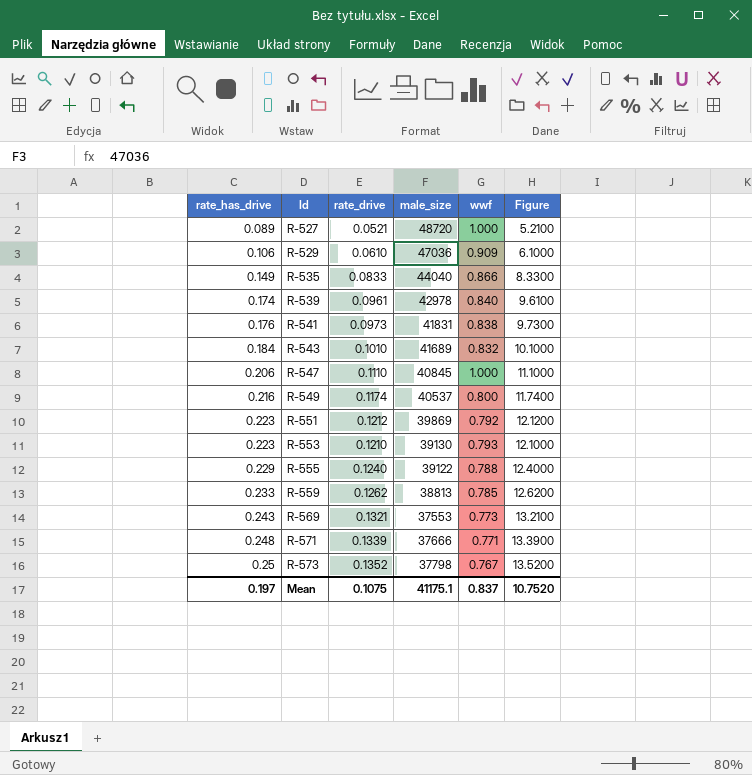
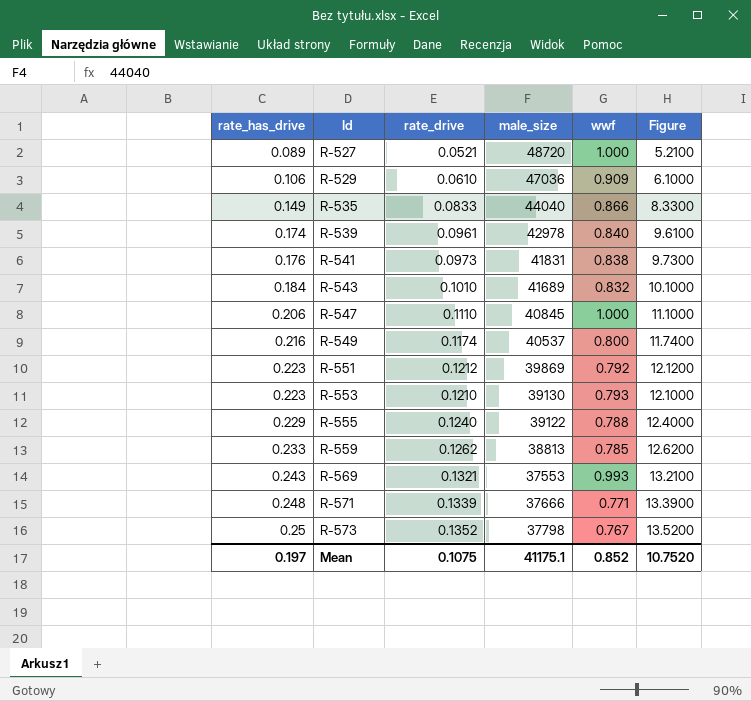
R-569 | wwf: 0.773 -> 0.993
Mean | wwf: 0.837 -> 0.852

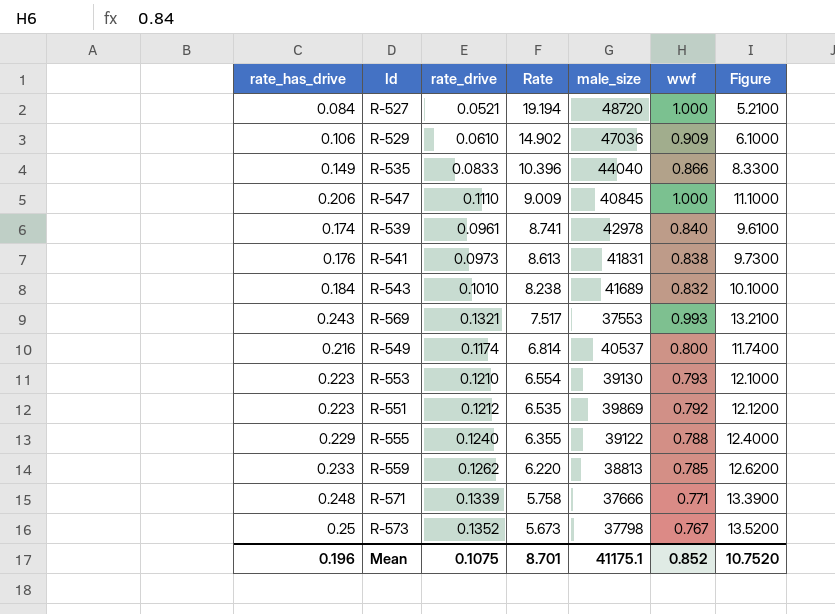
row order: rate_has_drive ascending -> Rate descending
column Rate | formula: none -> [wwf] / [rate_drive]
R-527 | rate_has_drive: 0.089 -> 0.084
Mean | rate_has_drive: 0.197 -> 0.196

